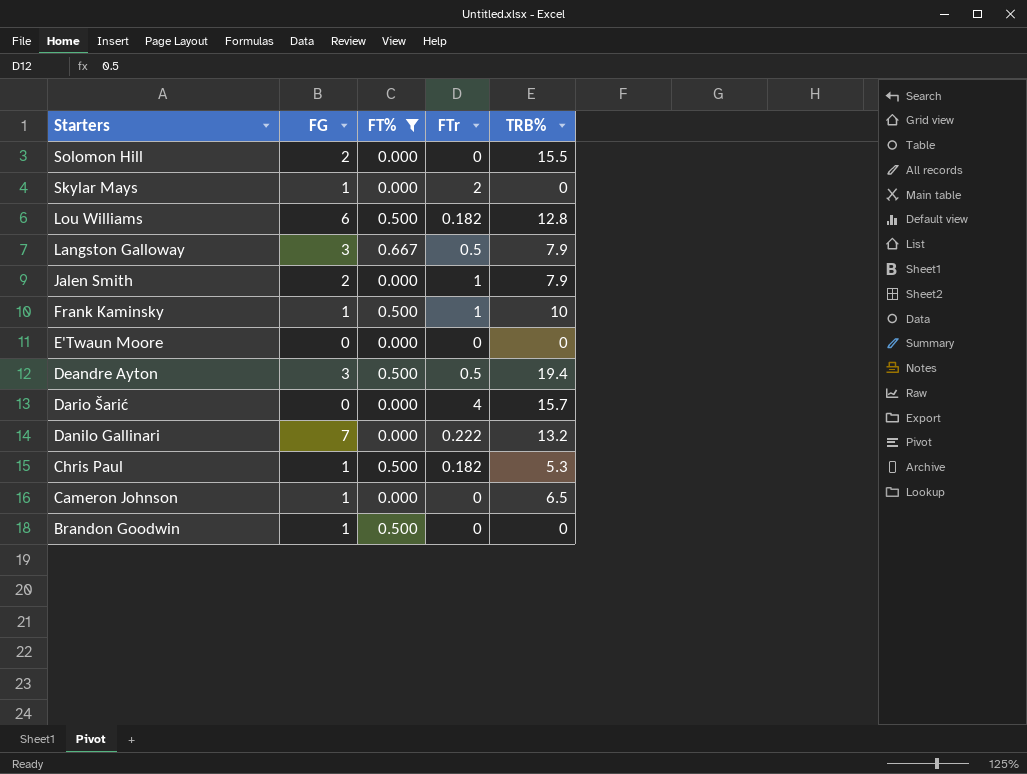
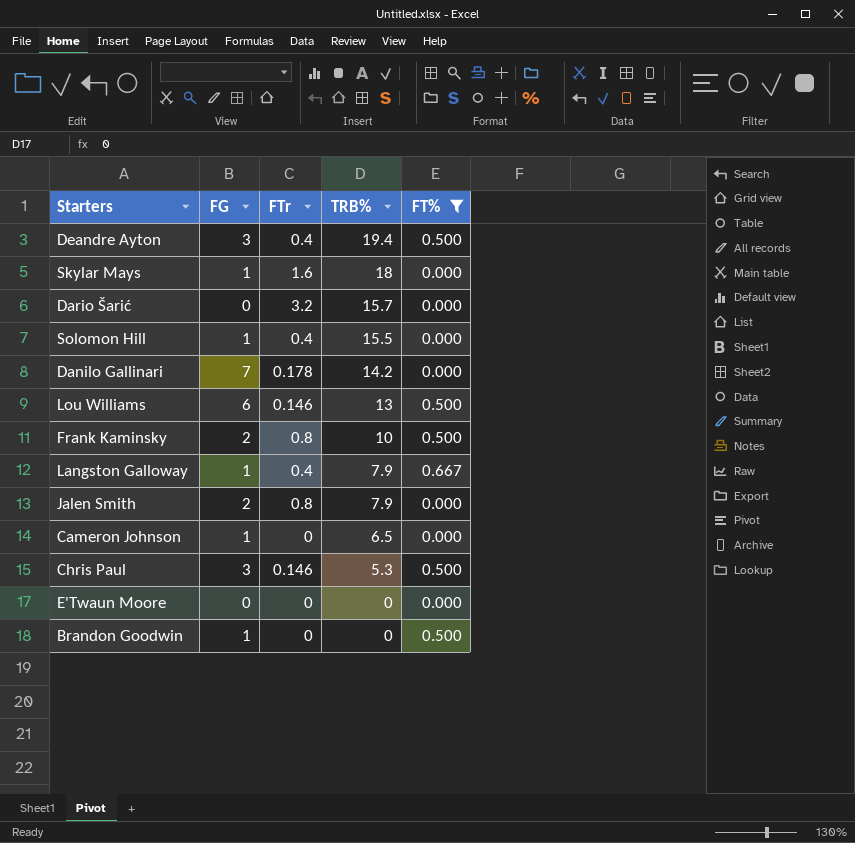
row order: Starters descending -> TRB% descending
column FT% | position: 3 -> 5
Deandre Ayton | FTr: 0.5 -> 0.4
Skylar Mays | FTr: 2 -> 1.6
Skylar Mays | TRB%: 0 -> 18
Dario Šarić | FTr: 4 -> 3.2
Solomon Hill | FG: 2 -> 1
Solomon Hill | FTr: 0 -> 0.4
Danilo Gallinari | FTr: 0.222 -> 0.178
Danilo Gallinari | TRB%: 13.2 -> 14.2
Lou Williams | FTr: 0.182 -> 0.146
Lou Williams | TRB%: 12.8 -> 13
Frank Kaminsky | FG: 1 -> 2
Frank Kaminsky | FTr: 1 -> 0.8
Langston Galloway | FG: 3 -> 1
Langston Galloway | FTr: 0.5 -> 0.4
Jalen Smith | FTr: 1 -> 0.8
Chris Paul | FG: 1 -> 3
Chris Paul | FTr: 0.182 -> 0.146

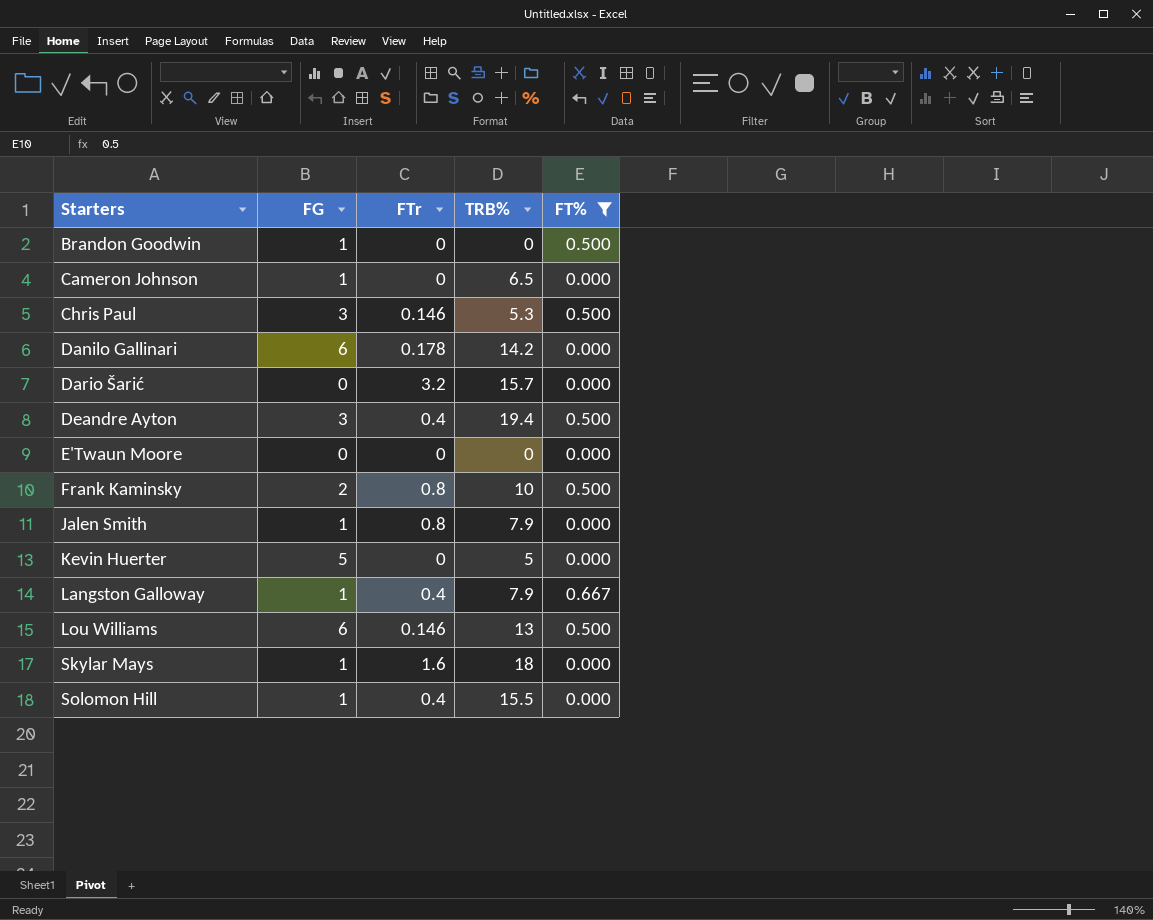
row order: TRB% descending -> Starters ascending
Danilo Gallinari | FG: 7 -> 6
Jalen Smith | FG: 2 -> 1
row Kevin Huerter: none -> 5 | 0 | 5 | 0.000

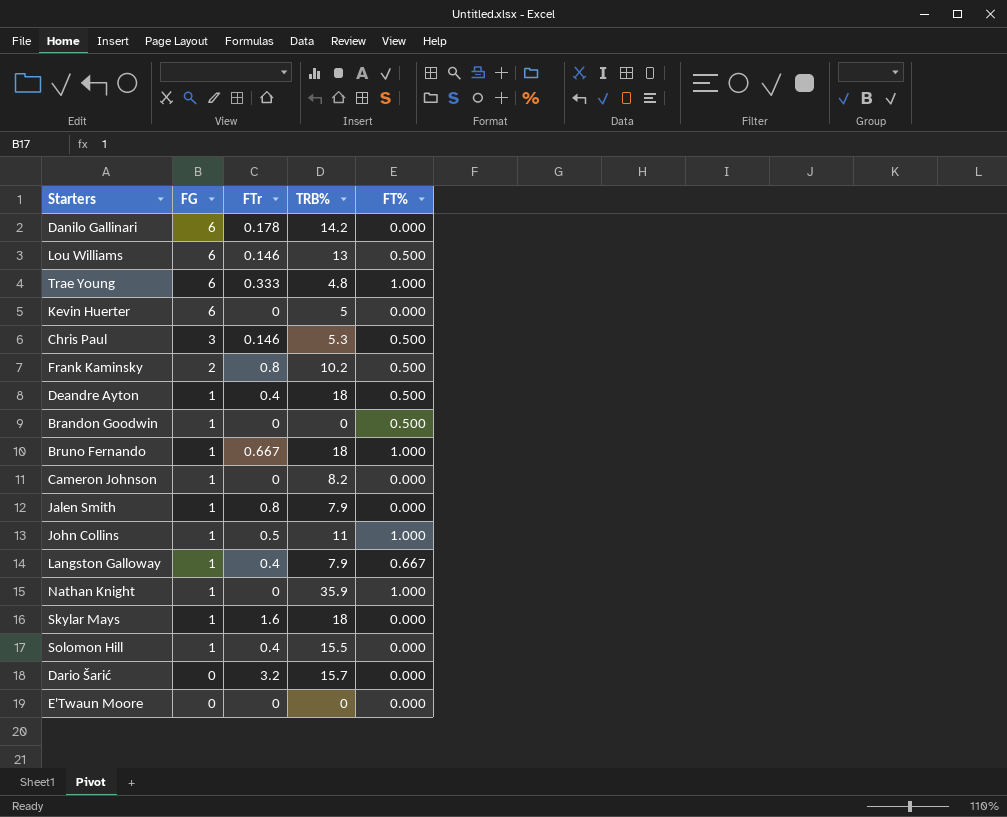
filter: FT% != 1.000 -> none
row order: Starters ascending -> FG descending
Kevin Huerter | FG: 5 -> 6
Frank Kaminsky | TRB%: 10 -> 10.2
Deandre Ayton | FG: 3 -> 1
Deandre Ayton | TRB%: 19.4 -> 18
Cameron Johnson | TRB%: 6.5 -> 8.2

